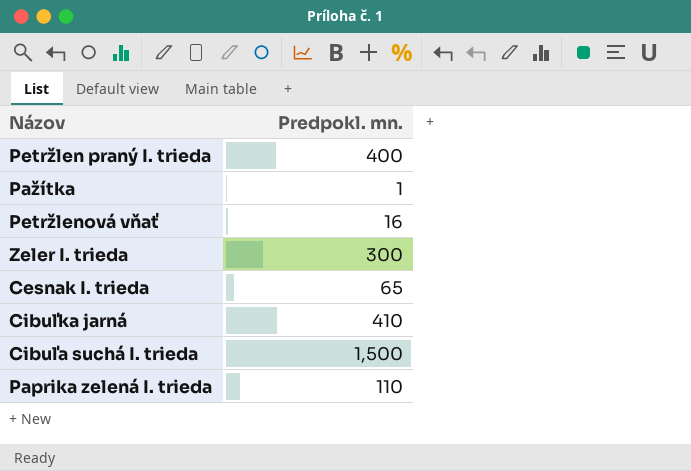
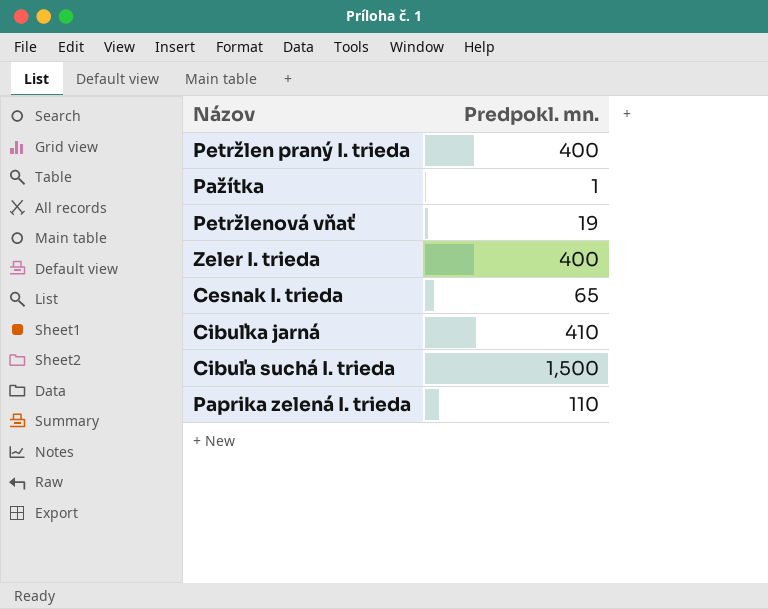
Petržlenová vňať | Predpokl. mn.: 16 -> 19
Zeler I. trieda | Predpokl. mn.: 300 -> 400

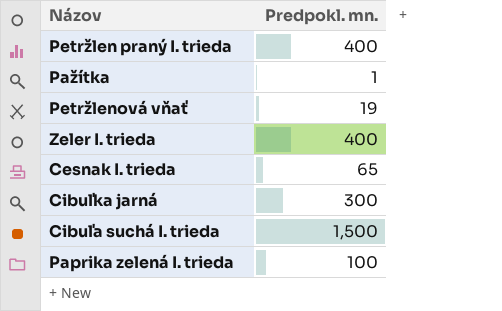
Cibuľka jarná | Predpokl. mn.: 410 -> 300
Paprika zelená I. trieda | Predpokl. mn.: 110 -> 100

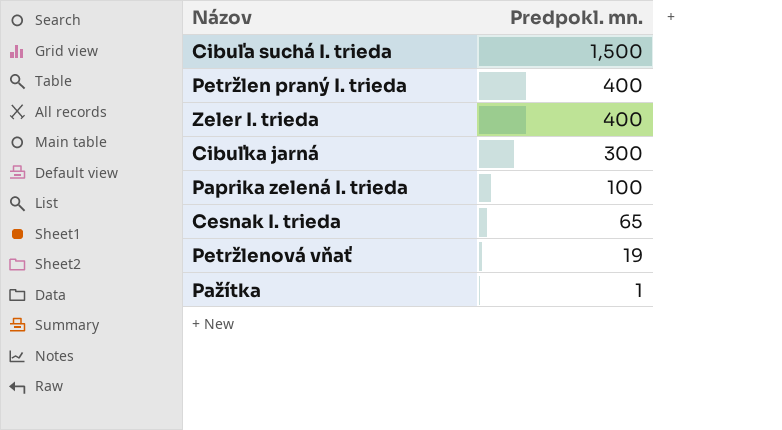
row order: none -> Predpokl. mn. descending

